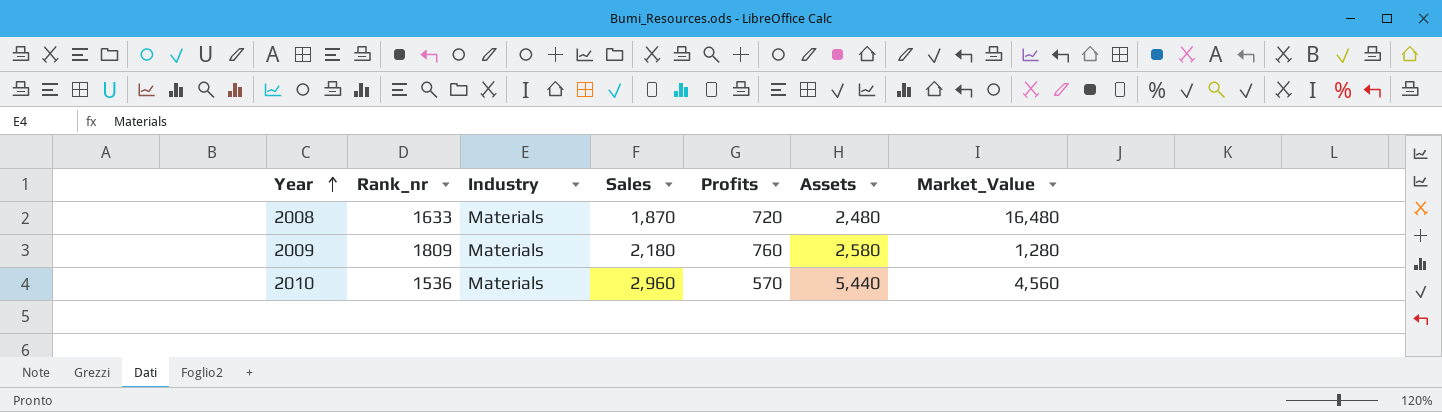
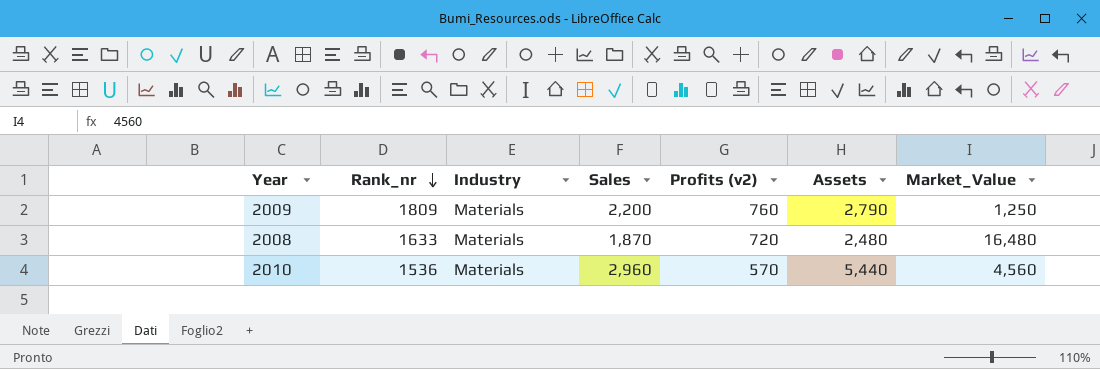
row order: Year ascending -> Rank_nr descending
column name: Profits -> Profits (v2)
2009 | Sales: 2,180 -> 2,200
2009 | Assets: 2,580 -> 2,790
2009 | Market_Value: 1,280 -> 1,250

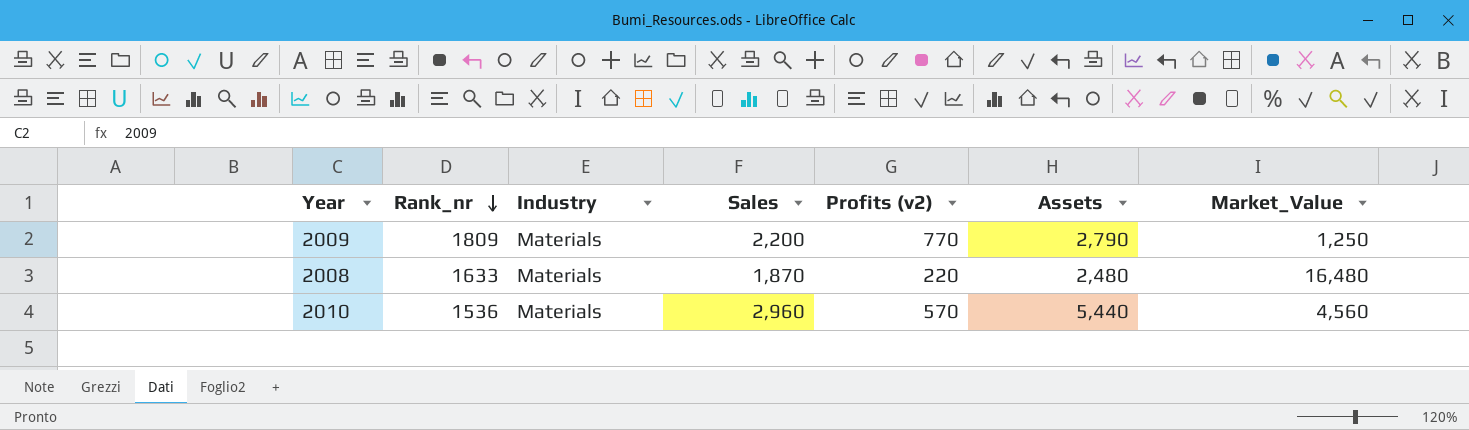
2009 | Profits (v2): 760 -> 770
2008 | Profits (v2): 720 -> 220

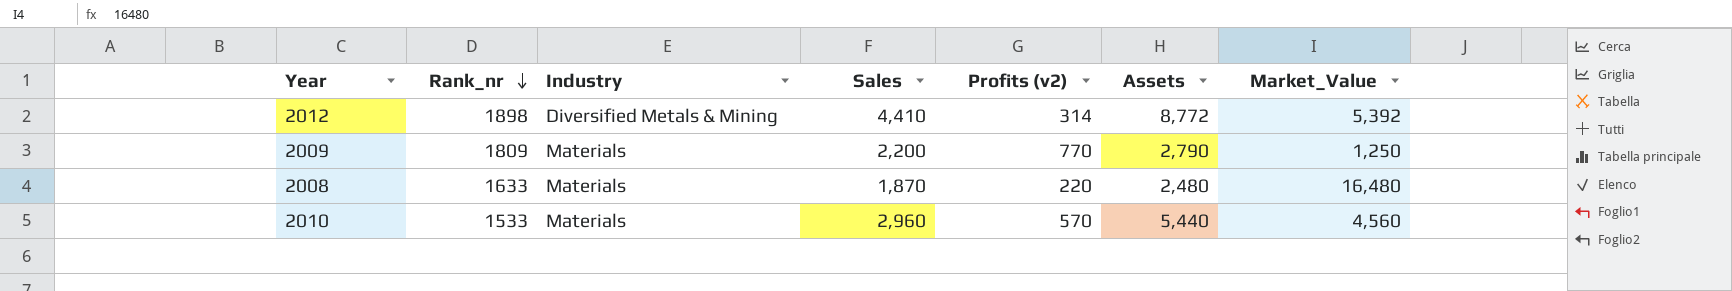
row 2012: none -> 1898 | Diversified Metals & Mining | 4,410 | 314 | 8,772 | 5,392
2010 | Rank_nr: 1536 -> 1533

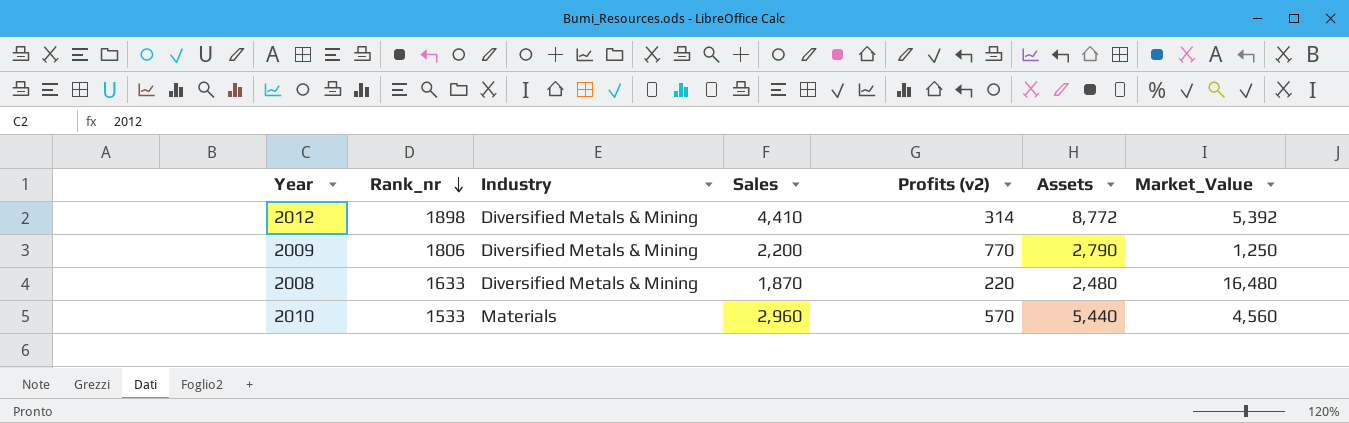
2009 | Rank_nr: 1809 -> 1806
2009 | Industry: Materials -> Diversified Metals & Mining
2008 | Industry: Materials -> Diversified Metals & Mining

